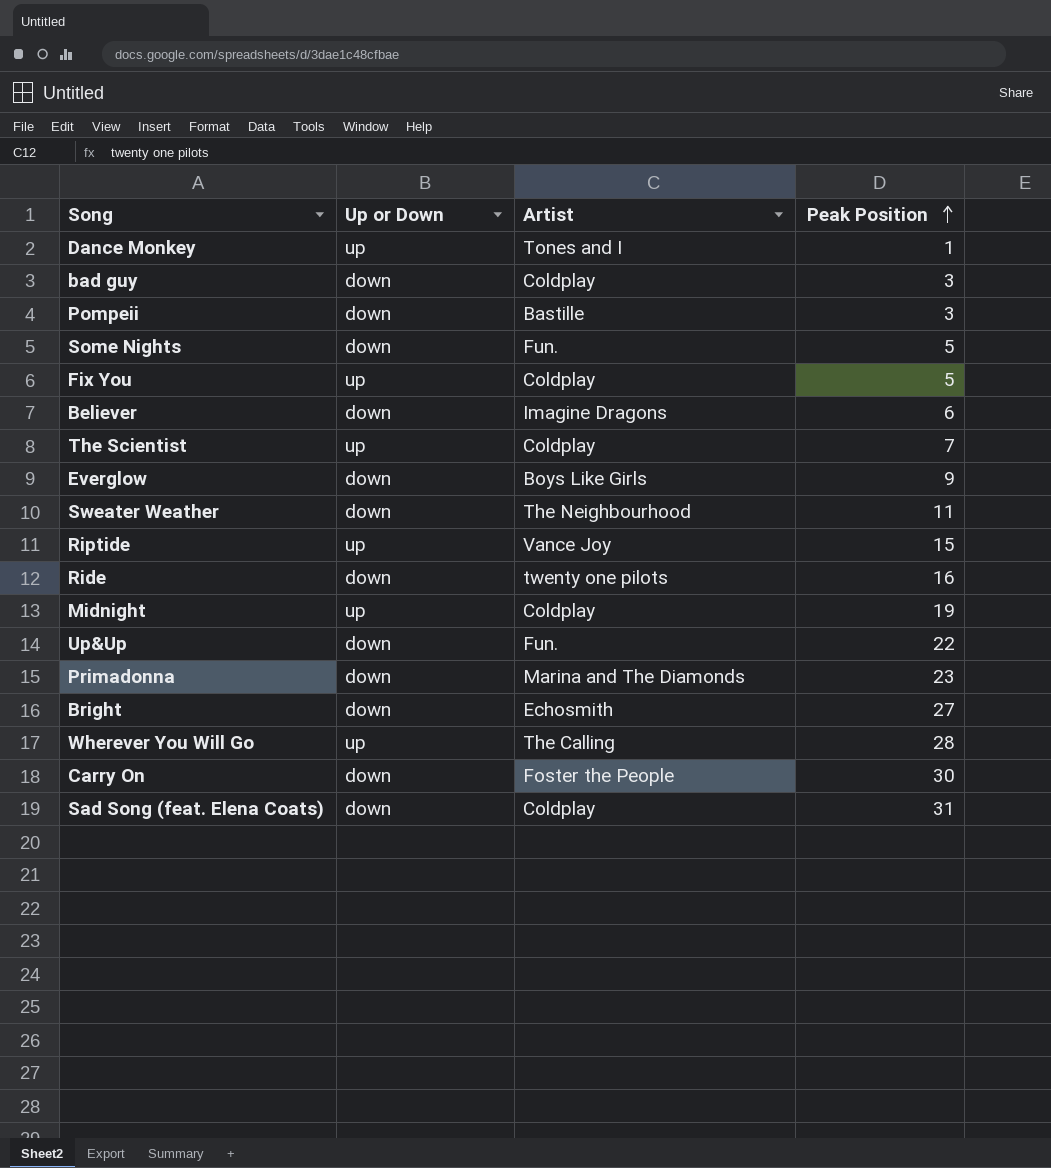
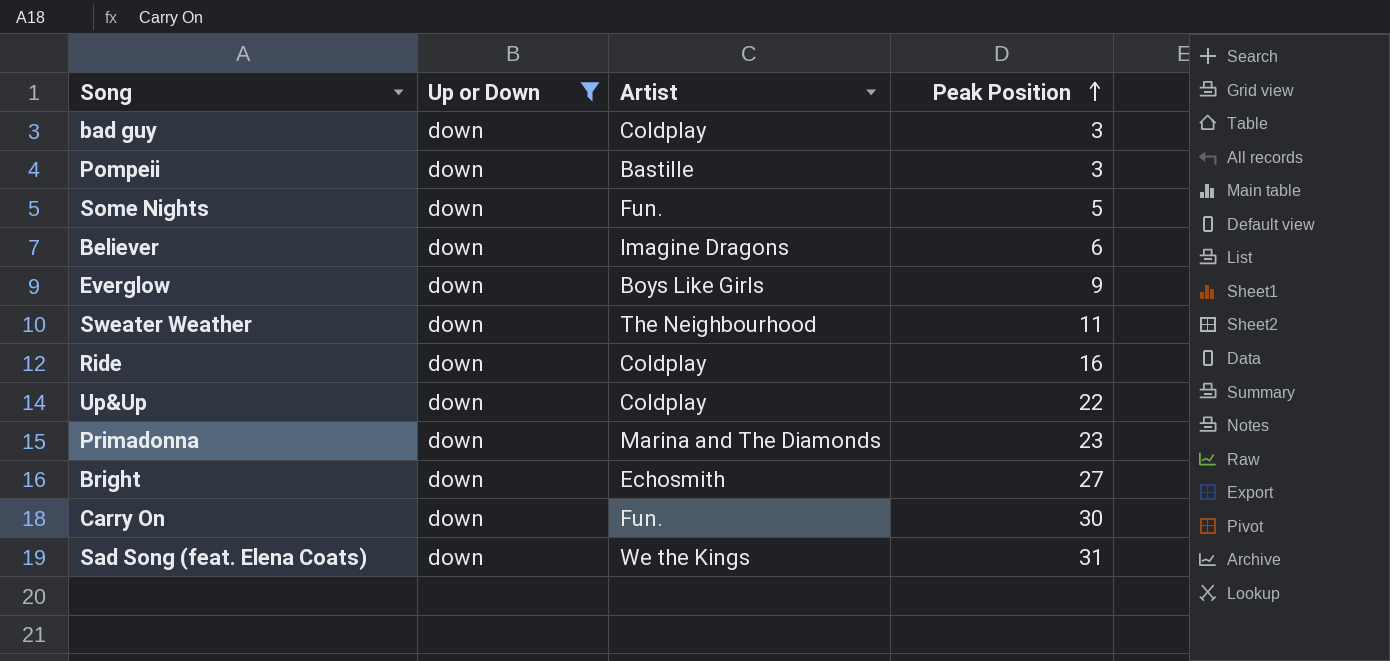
filter: none -> Up or Down = down
Ride | Artist: twenty one pilots -> Coldplay
Up&Up | Artist: Fun. -> Coldplay
Carry On | Artist: Foster the People -> Fun.
Sad Song (feat. Elena Coats) | Artist: Coldplay -> We the Kings

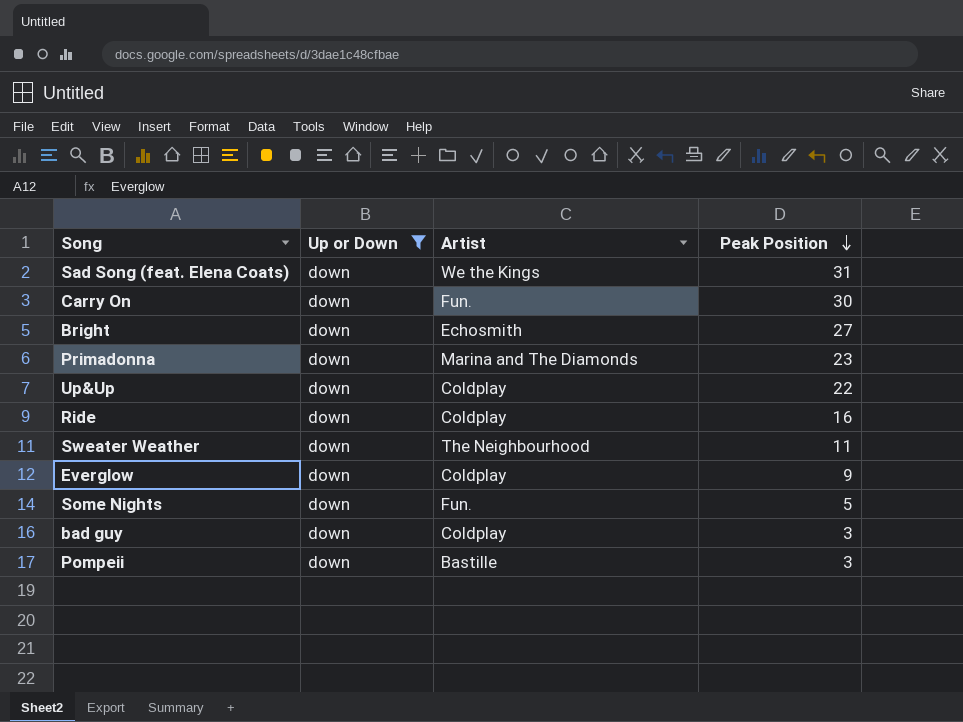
row order: Peak Position ascending -> Peak Position descending
row Believer: down | Imagine Dragons | 6 -> none
Everglow | Artist: Boys Like Girls -> Coldplay

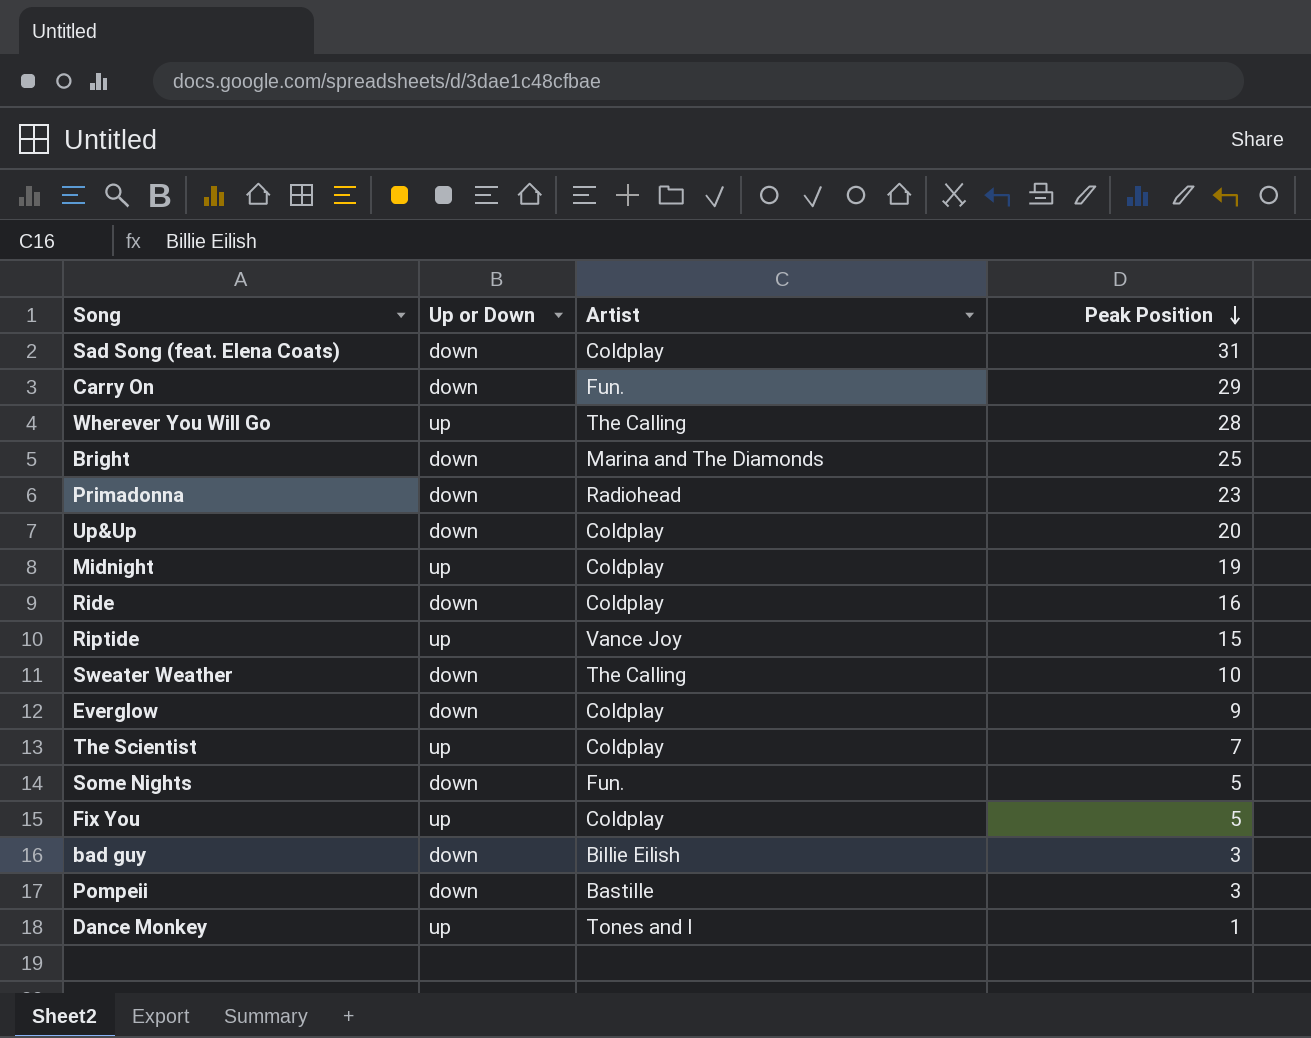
filter: Up or Down = down -> none
Sad Song (feat. Elena Coats) | Artist: We the Kings -> Coldplay
Carry On | Peak Position: 30 -> 29
Bright | Artist: Echosmith -> Marina and The Diamonds
Bright | Peak Position: 27 -> 25
Primadonna | Artist: Marina and The Diamonds -> Radiohead
Up&Up | Peak Position: 22 -> 20
Sweater Weather | Artist: The Neighbourhood -> The Calling
Sweater Weather | Peak Position: 11 -> 10
bad guy | Artist: Coldplay -> Billie Eilish

